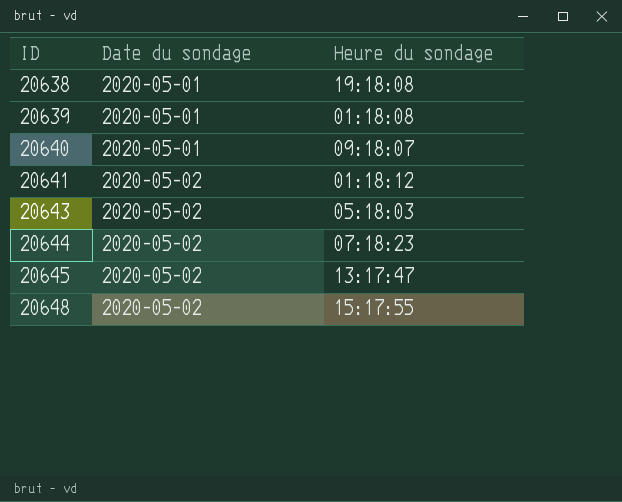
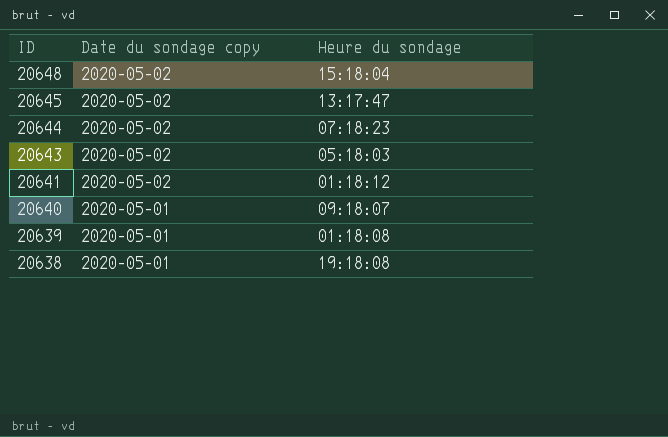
row order: ID ascending -> ID descending
column name: Date du sondage -> Date du sondage copy
20648 | Heure du sondage: 15:17:55 -> 15:18:04

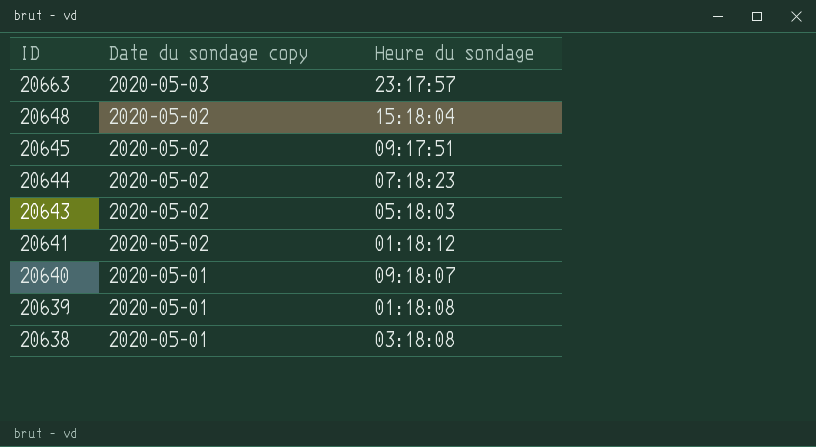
row 20663: none -> 2020-05-03 | 23:17:57
20645 | Heure du sondage: 13:17:47 -> 09:17:51
20638 | Heure du sondage: 19:18:08 -> 03:18:08

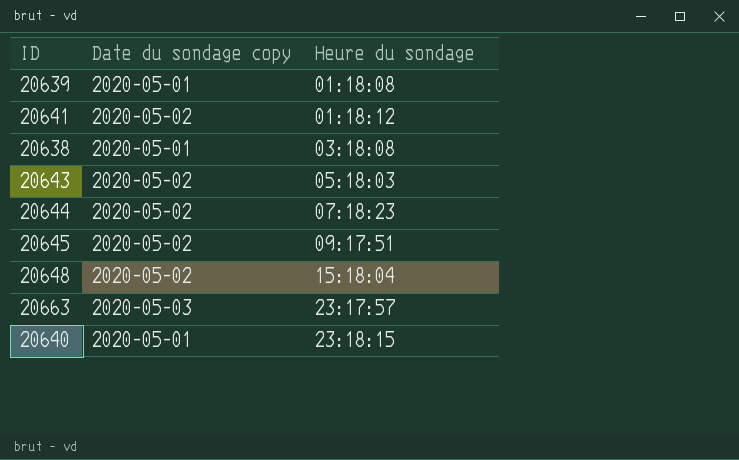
row order: ID descending -> Heure du sondage ascending
20640 | Heure du sondage: 09:18:07 -> 23:18:15

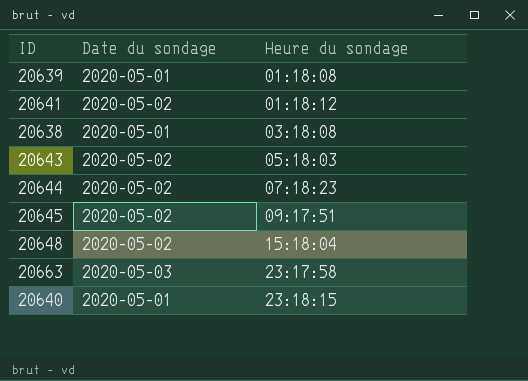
column name: Date du sondage copy -> Date du sondage
20663 | Heure du sondage: 23:17:57 -> 23:17:58

